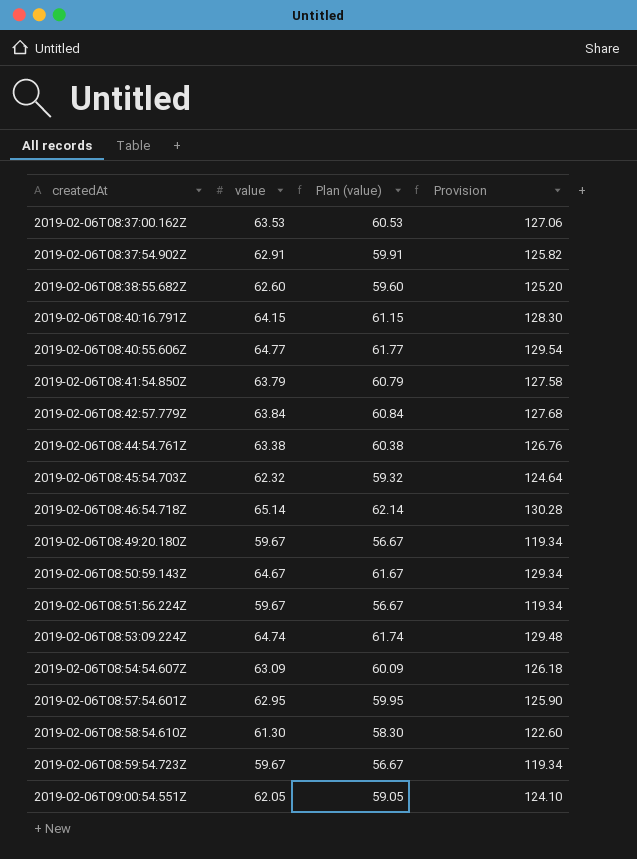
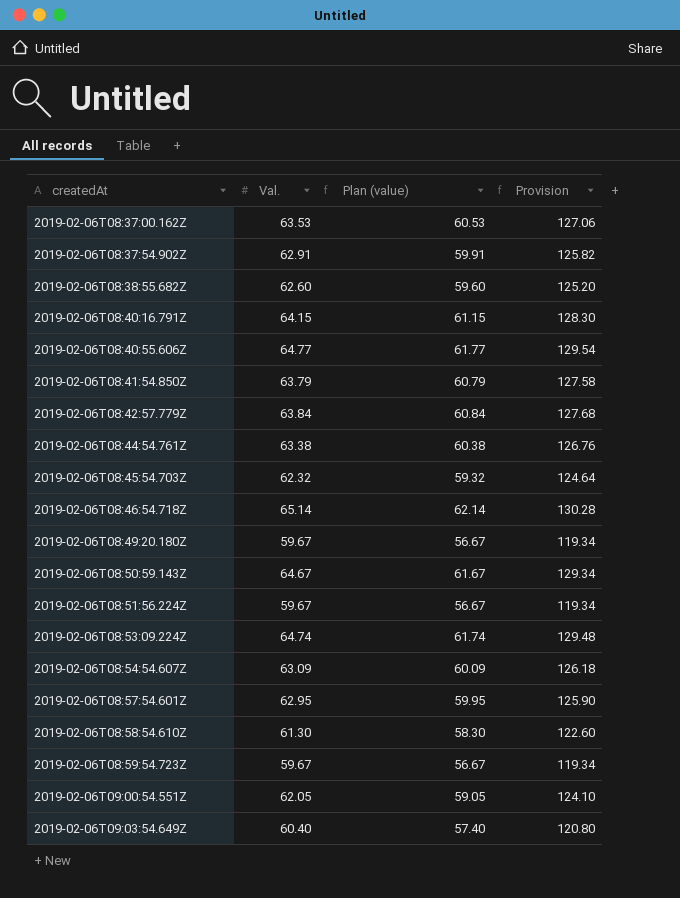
column name: value -> Val.
row 2019-02-06T09:03:54.649Z: none -> 60.40 | 57.40 | 120.80

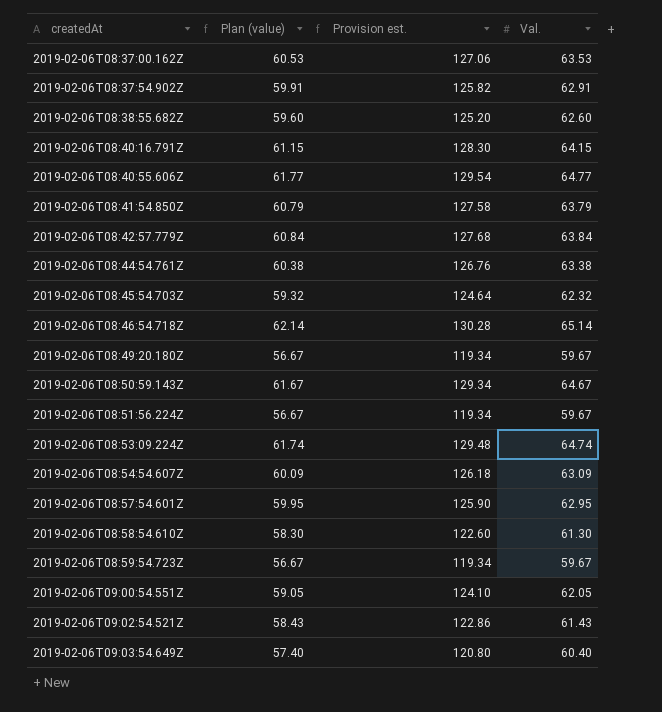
column name: Provision -> Provision est.
column Val. | position: 2 -> 4
row 2019-02-06T09:02:54.521Z: none -> 58.43 | 122.86 | 61.43

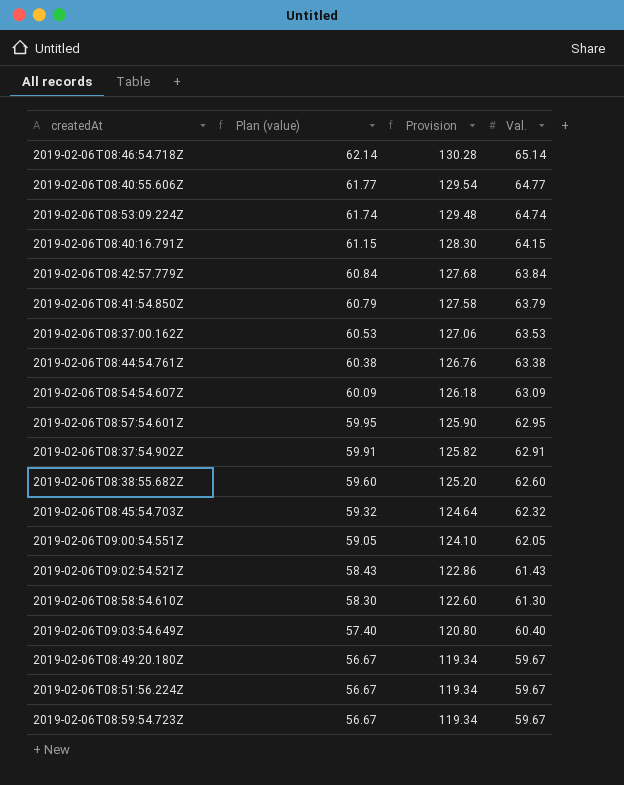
row order: createdAt ascending -> Plan (value) descending
column name: Provision est. -> Provision
row 2019-02-06T08:50:59.143Z: 61.67 | 129.34 | 64.67 -> none

